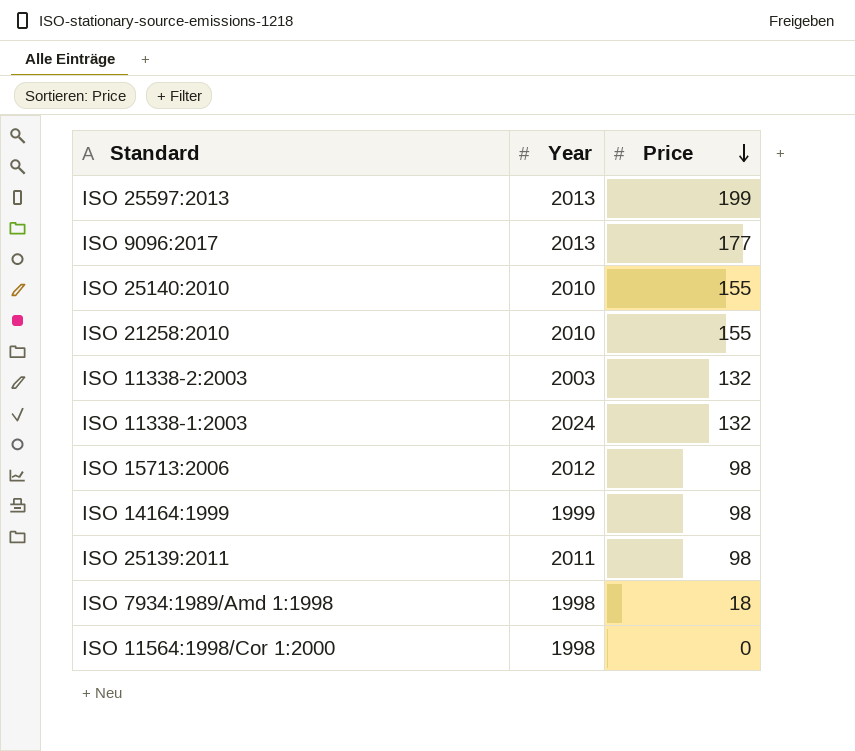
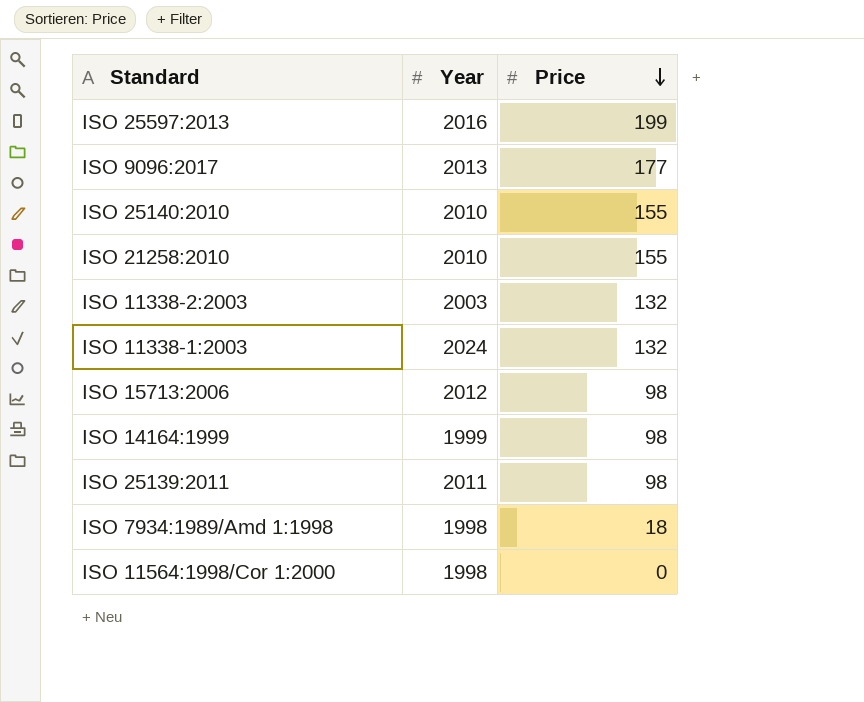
ISO 25597:2013 | Year: 2013 -> 2016

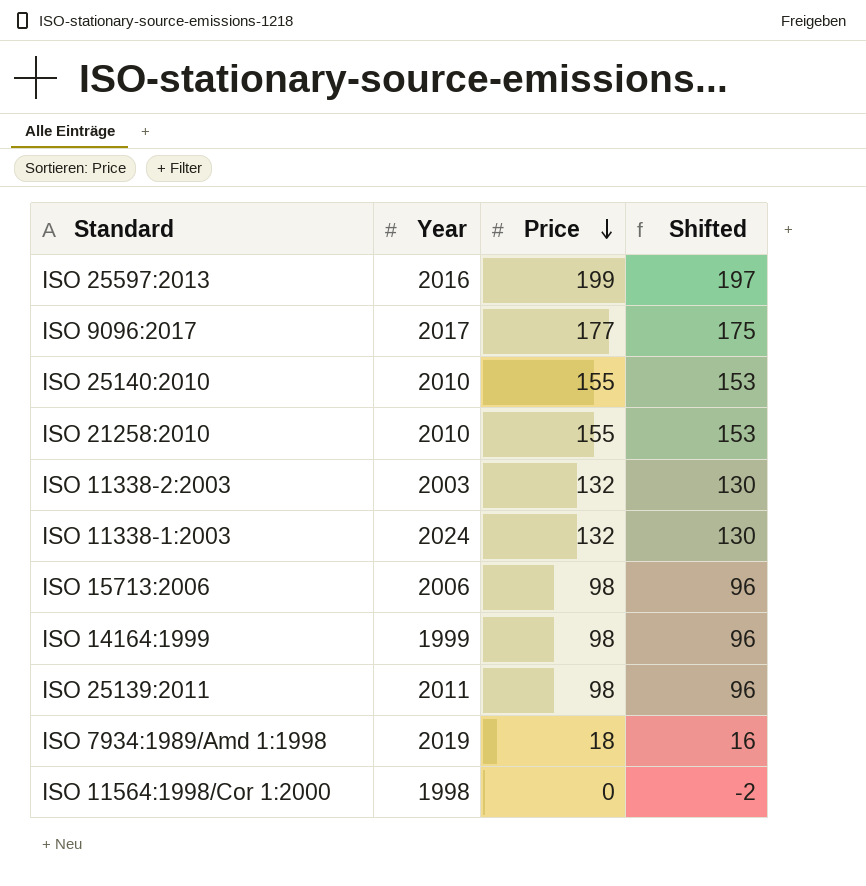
column Shifted | formula: none -> [Price] - 2
ISO 9096:2017 | Year: 2013 -> 2017
ISO 15713:2006 | Year: 2012 -> 2006
ISO 7934:1989/Amd 1:1998 | Year: 1998 -> 2019

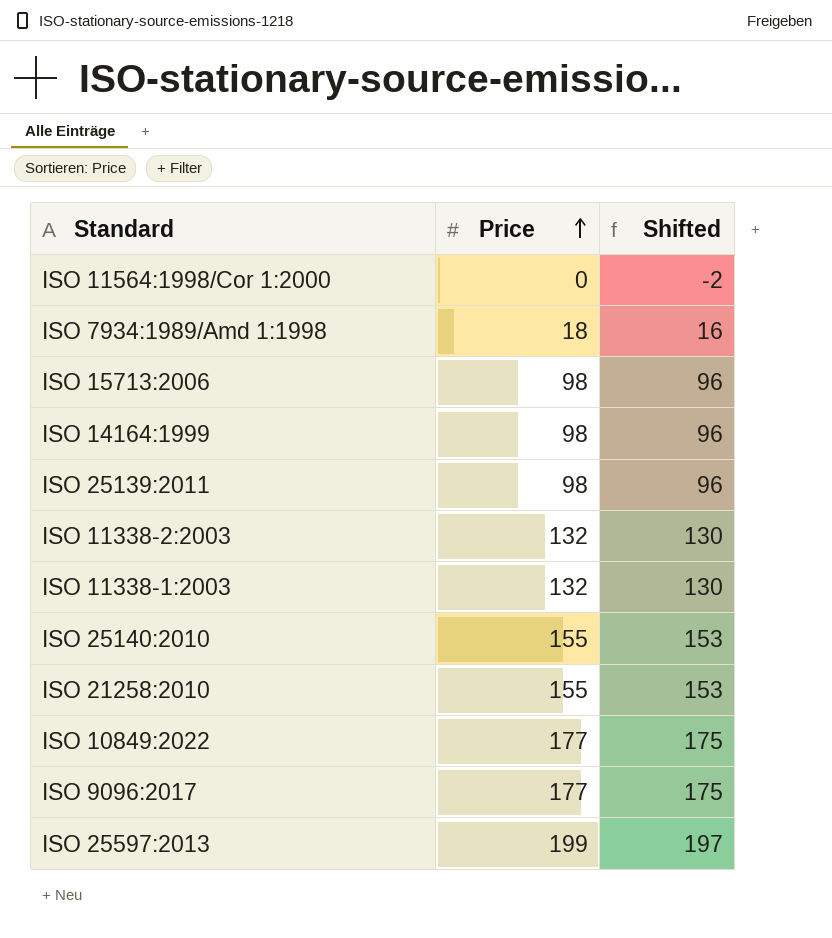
row order: Price descending -> Price ascending
column Year | position: 2 -> none
row ISO 10849:2022: none -> 177 | 175

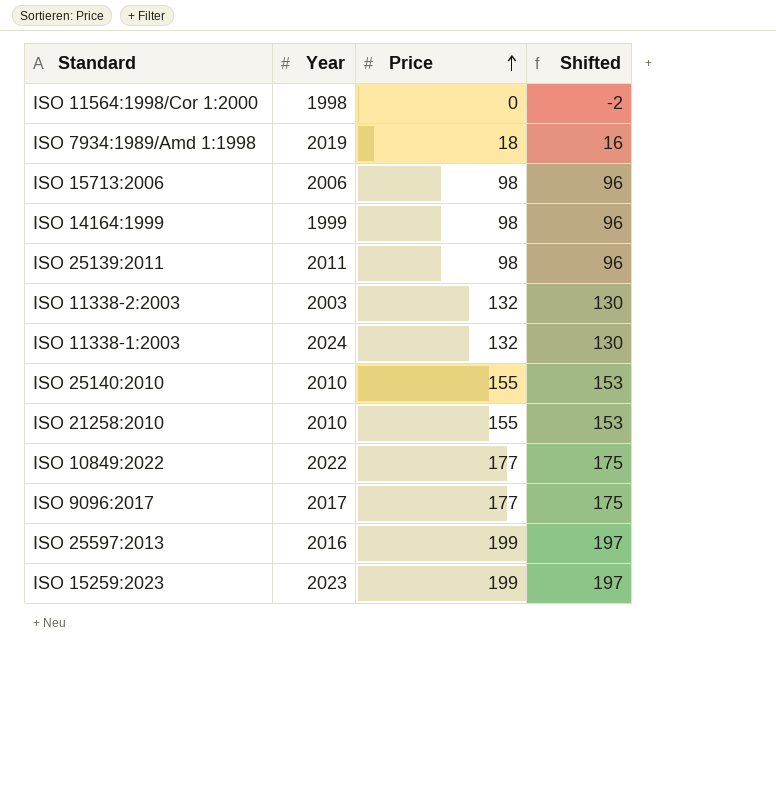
column Year | position: none -> 2
row ISO 15259:2023: none -> 2023 | 199 | 197

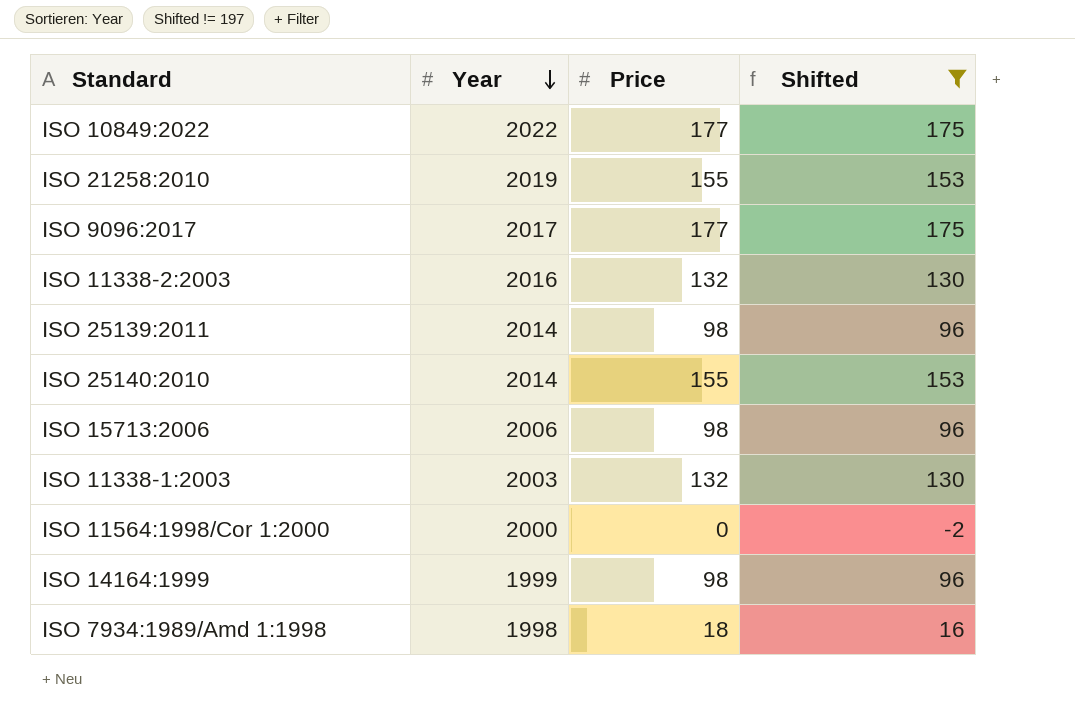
filter: none -> Shifted != 197
row order: Price ascending -> Year descending
ISO 21258:2010 | Year: 2010 -> 2019
ISO 11338-2:2003 | Year: 2003 -> 2016
ISO 25139:2011 | Year: 2011 -> 2014
ISO 25140:2010 | Year: 2010 -> 2014
ISO 11338-1:2003 | Year: 2024 -> 2003
ISO 11564:1998/Cor 1:2000 | Year: 1998 -> 2000
ISO 7934:1989/Amd 1:1998 | Year: 2019 -> 1998

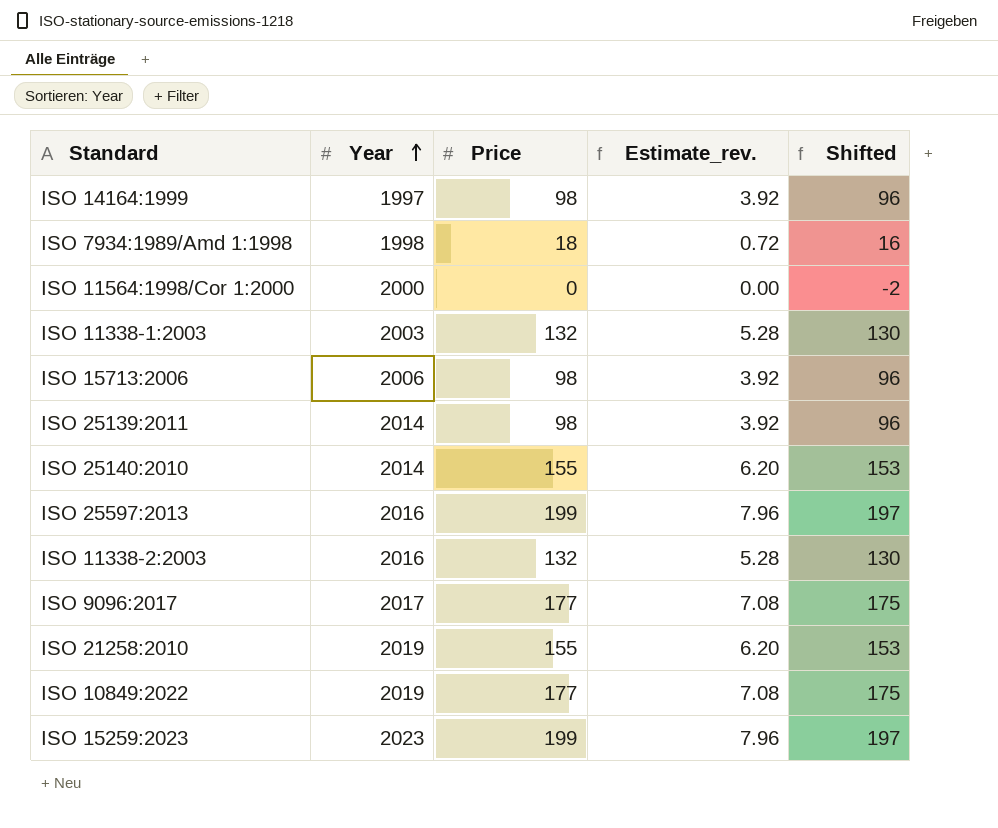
filter: Shifted != 197 -> none
row order: Year descending -> Year ascending
column Estimate_rev. | formula: none -> [Price] * 0.04
ISO 14164:1999 | Year: 1999 -> 1997
ISO 10849:2022 | Year: 2022 -> 2019

